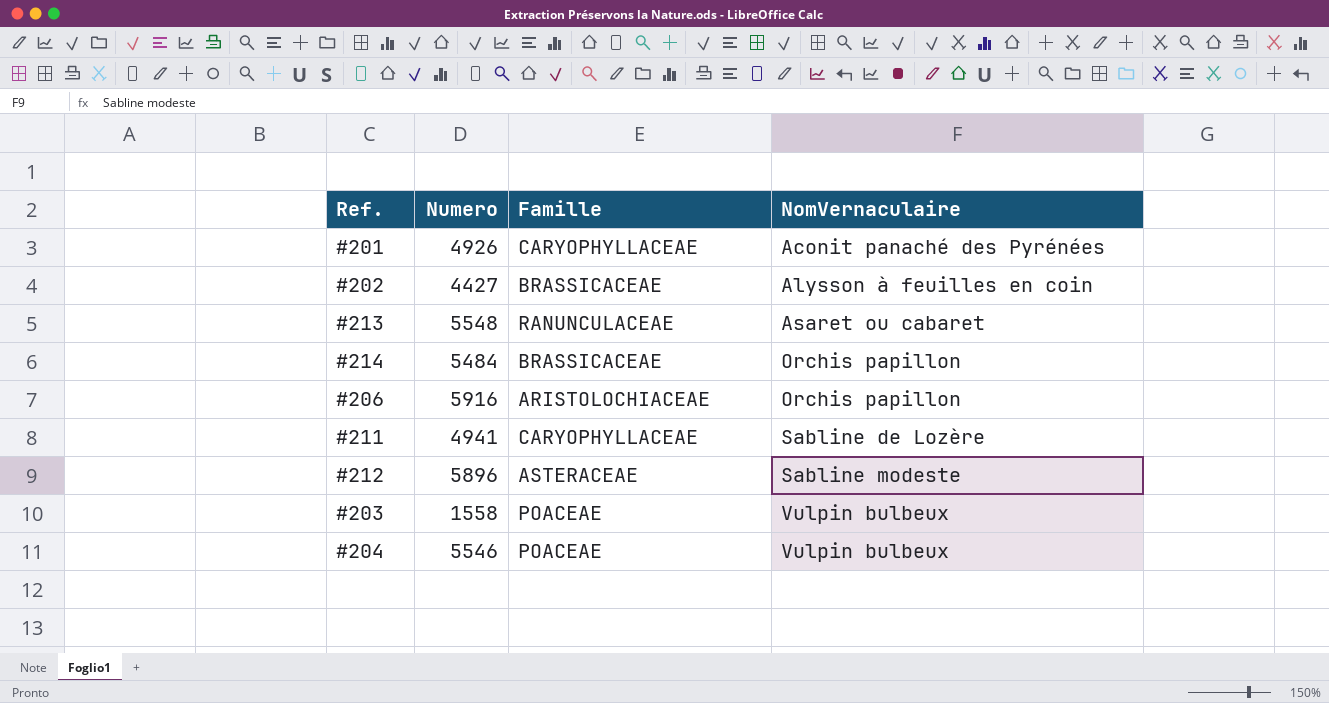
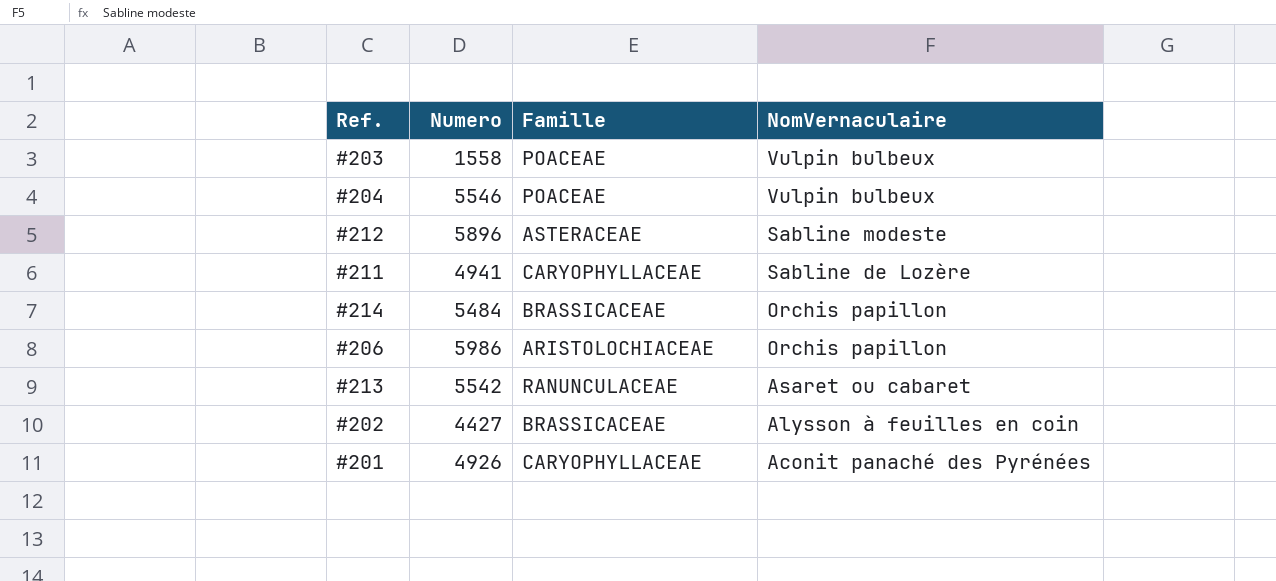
row order: NomVernaculaire ascending -> NomVernaculaire descending
#206 | Numero: 5916 -> 5986
#213 | Numero: 5548 -> 5542

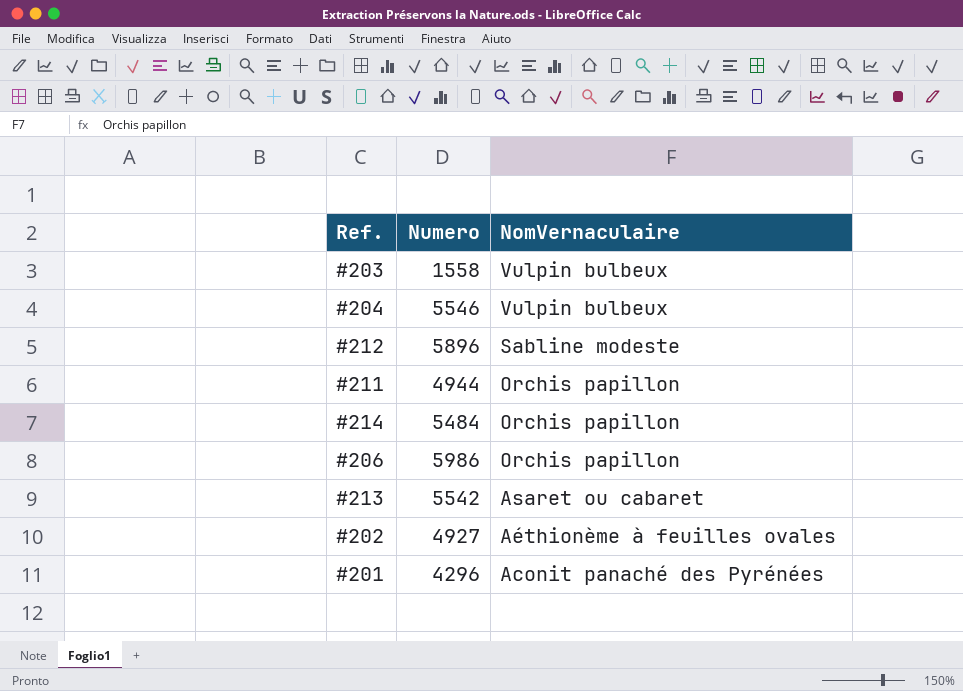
column Famille | position: 3 -> none
#211 | Numero: 4941 -> 4944
#211 | NomVernaculaire: Sabline de Lozère -> Orchis papillon
#202 | Numero: 4427 -> 4927
#202 | NomVernaculaire: Alysson à feuilles en coin -> Aéthionème à feuilles ovales
#201 | Numero: 4926 -> 4296

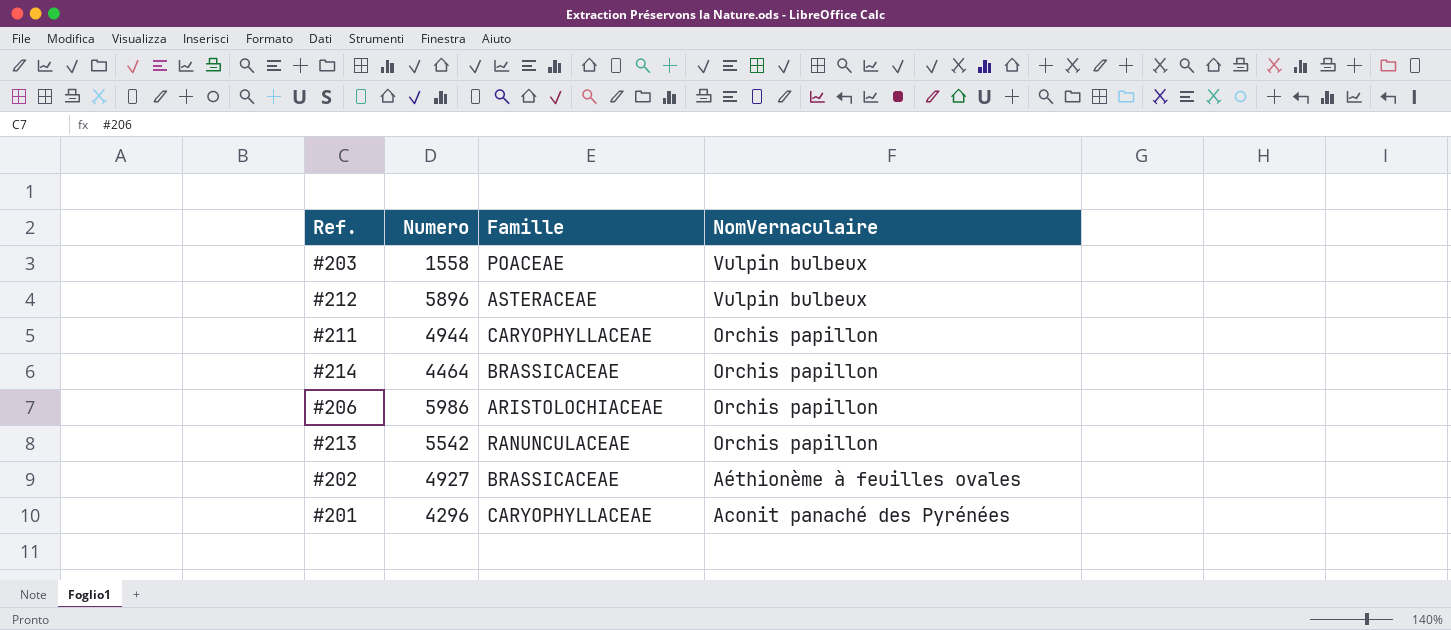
column Famille | position: none -> 3
row #204: 5546 | Vulpin bulbeux -> none
#212 | NomVernaculaire: Sabline modeste -> Vulpin bulbeux
#214 | Numero: 5484 -> 4464
#213 | NomVernaculaire: Asaret ou cabaret -> Orchis papillon

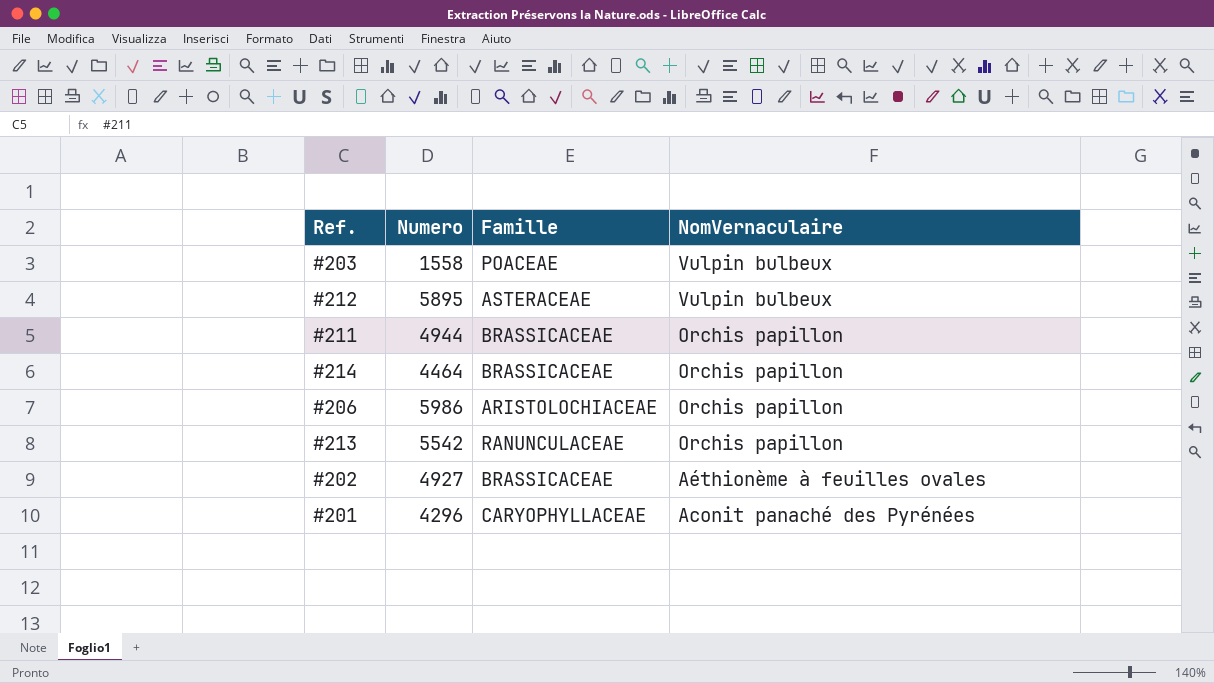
#212 | Numero: 5896 -> 5895
#211 | Famille: CARYOPHYLLACEAE -> BRASSICACEAE

